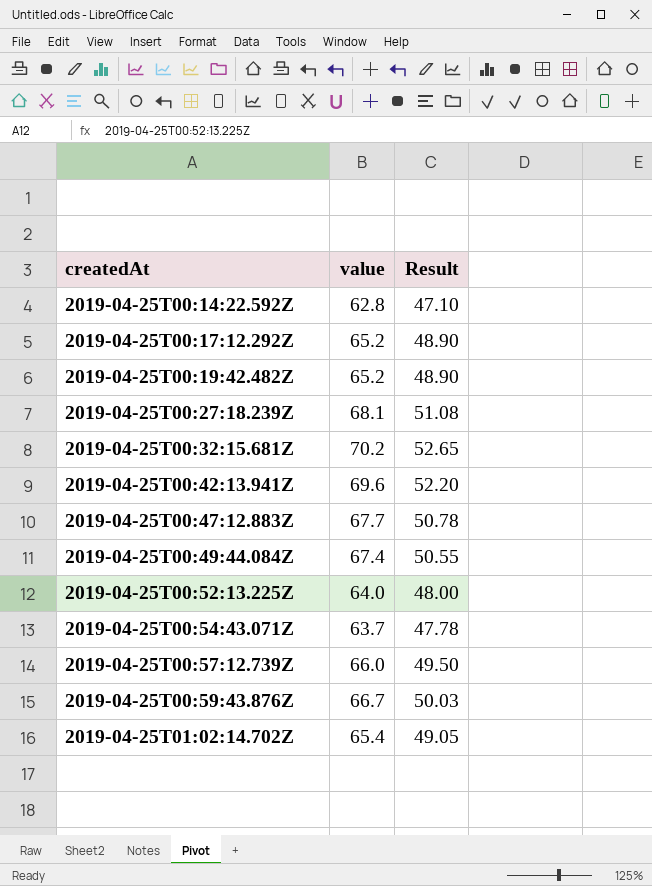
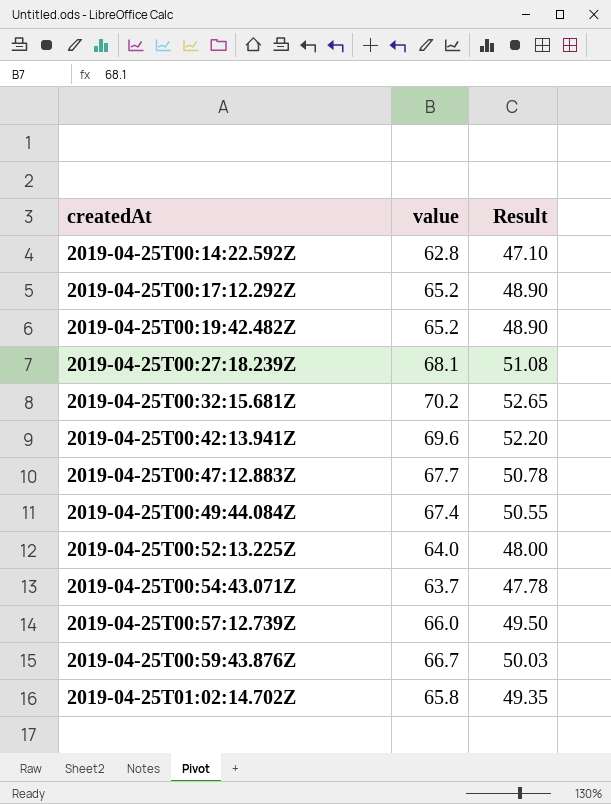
2019-04-25T01:02:14.702Z | value: 65.4 -> 65.8
2019-04-25T01:02:14.702Z | Result: 49.05 -> 49.35

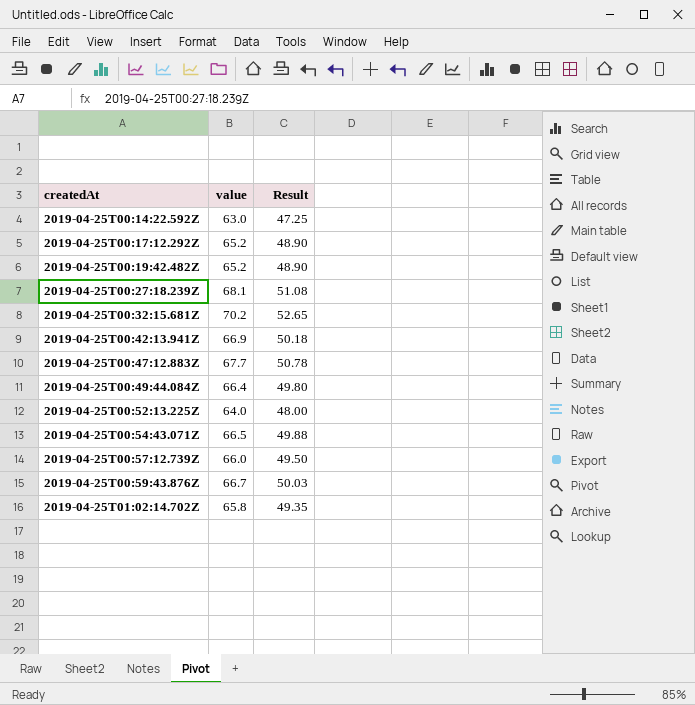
2019-04-25T00:14:22.592Z | value: 62.8 -> 63.0
2019-04-25T00:14:22.592Z | Result: 47.10 -> 47.25
2019-04-25T00:42:13.941Z | value: 69.6 -> 66.9
2019-04-25T00:42:13.941Z | Result: 52.20 -> 50.18
2019-04-25T00:49:44.084Z | value: 67.4 -> 66.4
2019-04-25T00:49:44.084Z | Result: 50.55 -> 49.80
2019-04-25T00:54:43.071Z | value: 63.7 -> 66.5
2019-04-25T00:54:43.071Z | Result: 47.78 -> 49.88

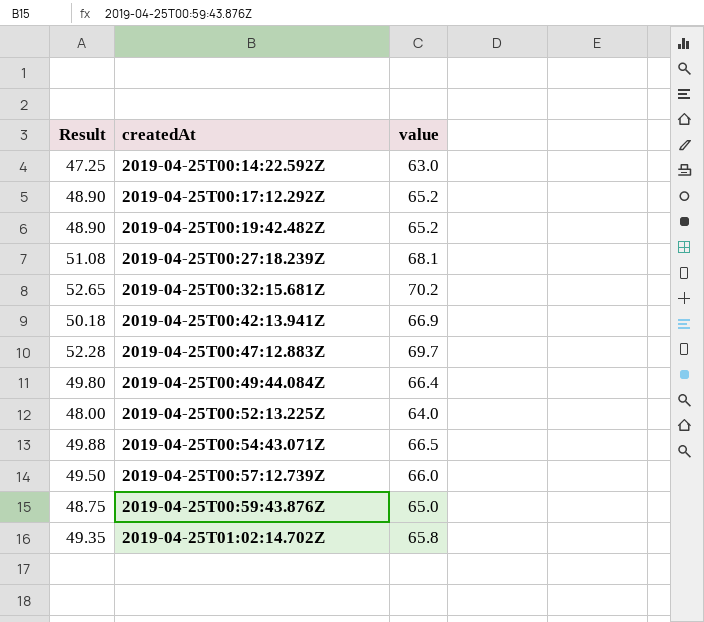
column Result | position: 3 -> 1
2019-04-25T00:47:12.883Z | Result: 50.78 -> 52.28
2019-04-25T00:47:12.883Z | value: 67.7 -> 69.7
2019-04-25T00:59:43.876Z | Result: 50.03 -> 48.75
2019-04-25T00:59:43.876Z | value: 66.7 -> 65.0

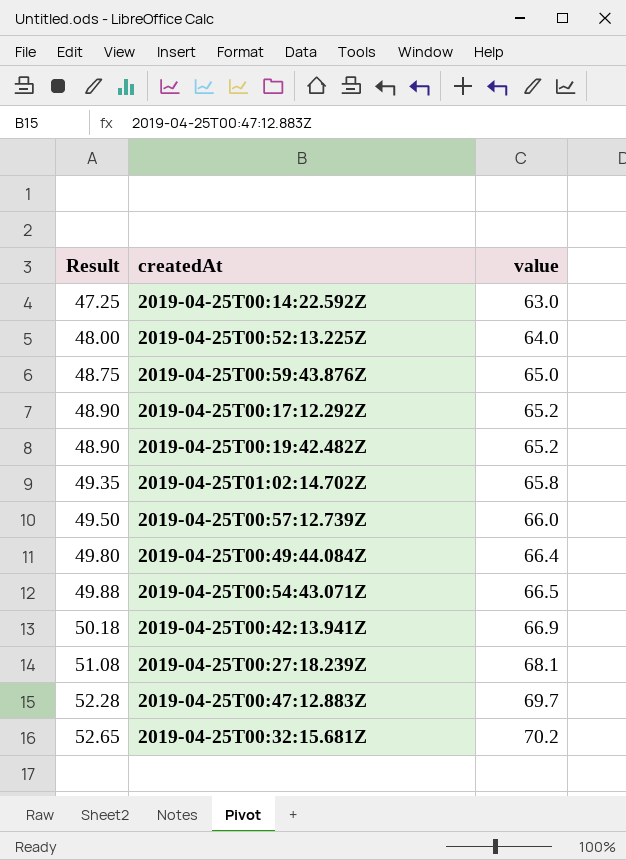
row order: createdAt ascending -> Result ascending

